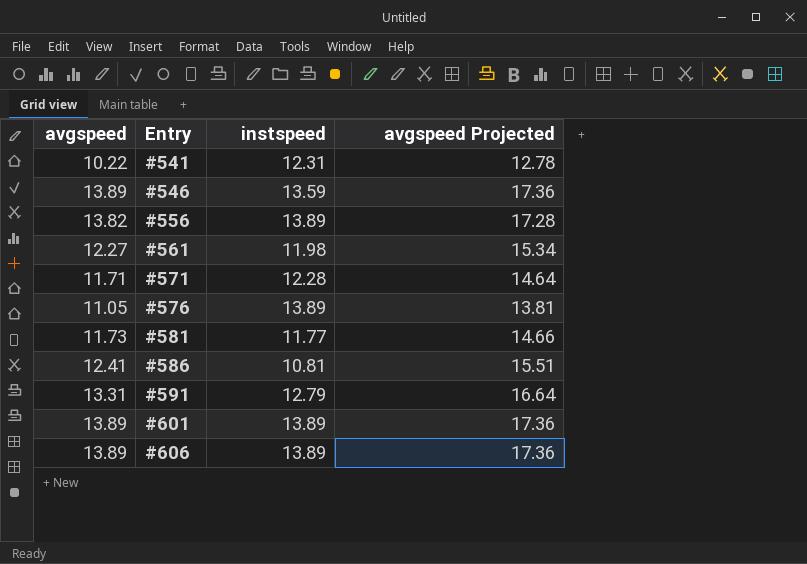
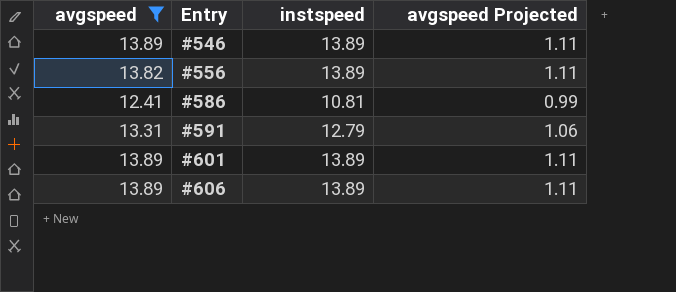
filter: none -> avgspeed >= 12.41
column avgspeed Projected | formula: [avgspeed] * 1.25 -> [avgspeed] * 0.08
#546 | instspeed: 13.59 -> 13.89

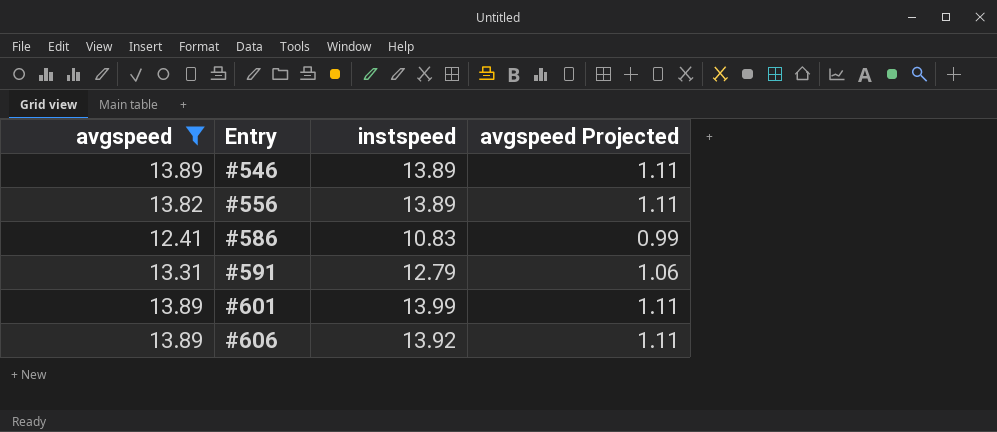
#586 | instspeed: 10.81 -> 10.83
#601 | instspeed: 13.89 -> 13.99
#606 | instspeed: 13.89 -> 13.92

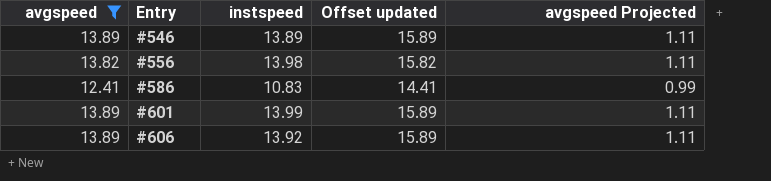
column Offset updated | formula: none -> [avgspeed] + 2
row #591: 13.31 | 12.79 | 1.06 -> none
#556 | instspeed: 13.89 -> 13.98

